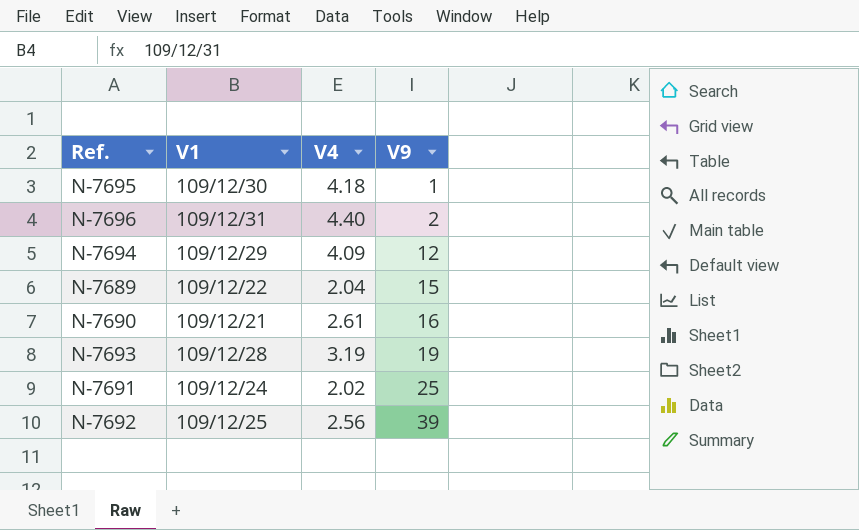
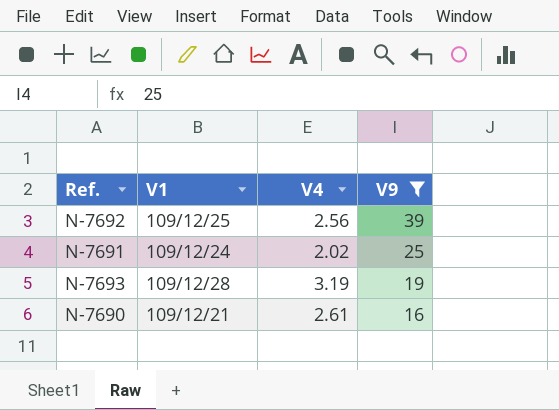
filter: none -> V9 >= 16
row order: V9 ascending -> V9 descending

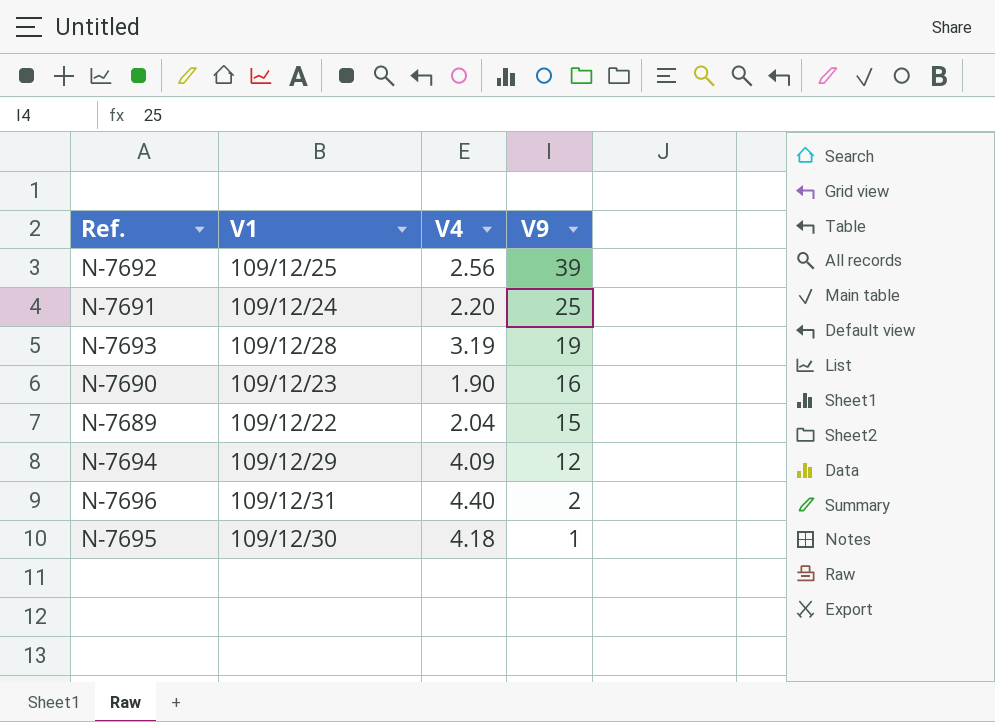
filter: V9 >= 16 -> none
N-7691 | V4: 2.02 -> 2.20
N-7690 | V1: 109/12/21 -> 109/12/23
N-7690 | V4: 2.61 -> 1.90

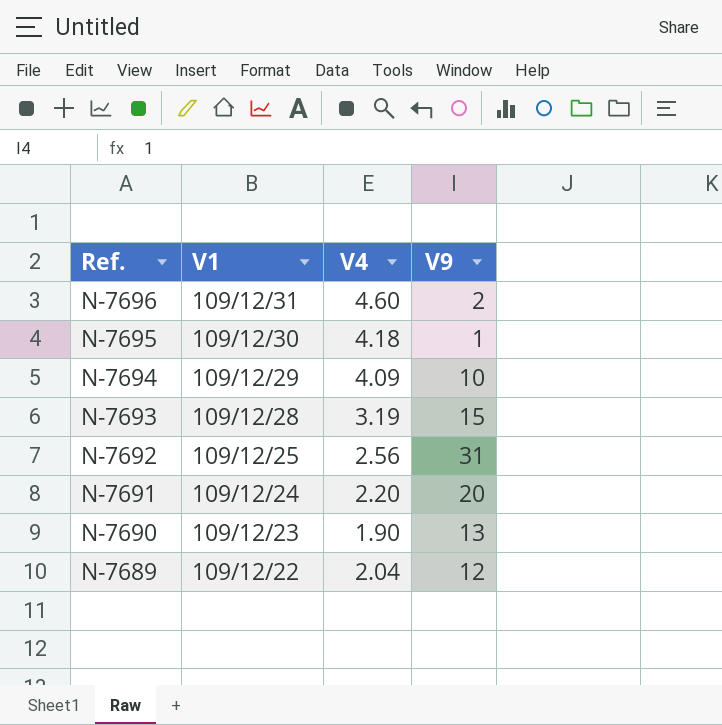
row order: V9 descending -> Ref. descending
N-7696 | V4: 4.40 -> 4.60
N-7694 | V9: 12 -> 10
N-7693 | V9: 19 -> 15
N-7692 | V9: 39 -> 31
N-7691 | V9: 25 -> 20
N-7690 | V9: 16 -> 13
N-7689 | V9: 15 -> 12

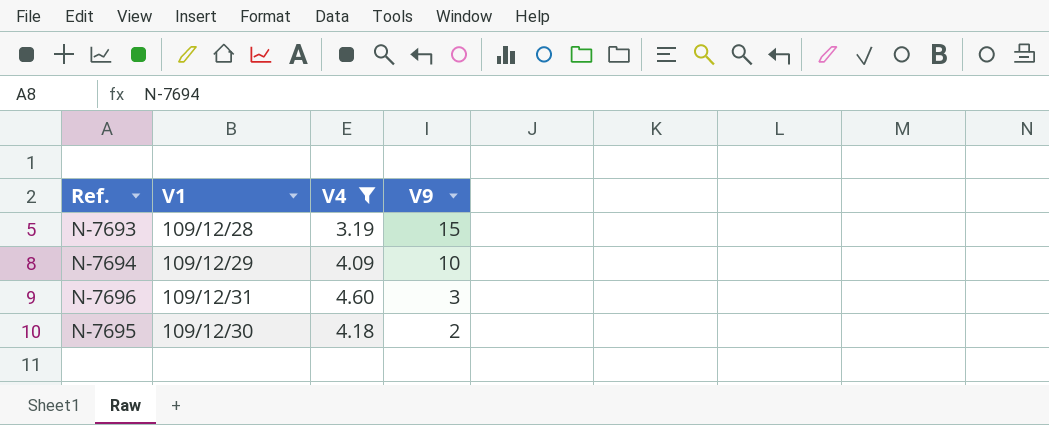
filter: none -> V4 >= 3.19
row order: Ref. descending -> V9 descending
N-7696 | V9: 2 -> 3
N-7695 | V9: 1 -> 2

